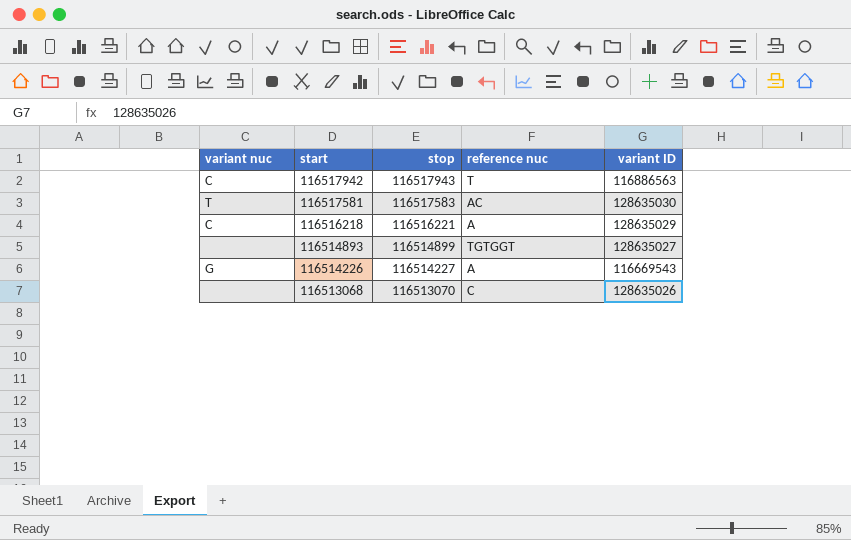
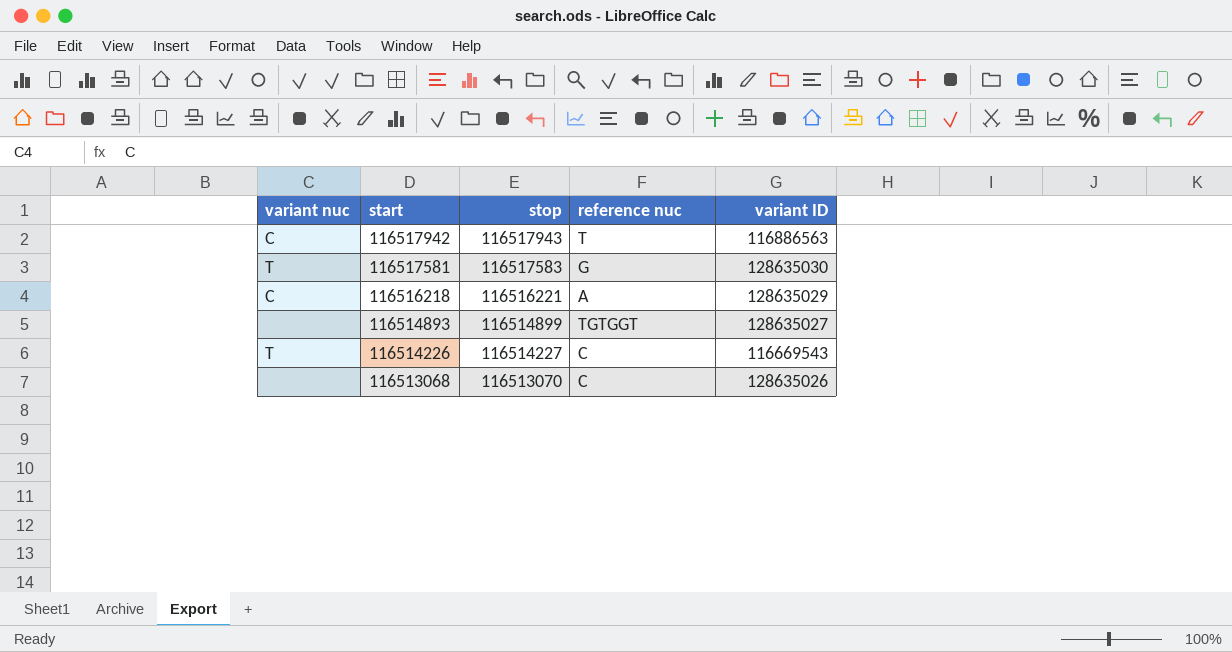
116517581 | reference nuc: AC -> G
116514226 | variant nuc: G -> T
116514226 | reference nuc: A -> C

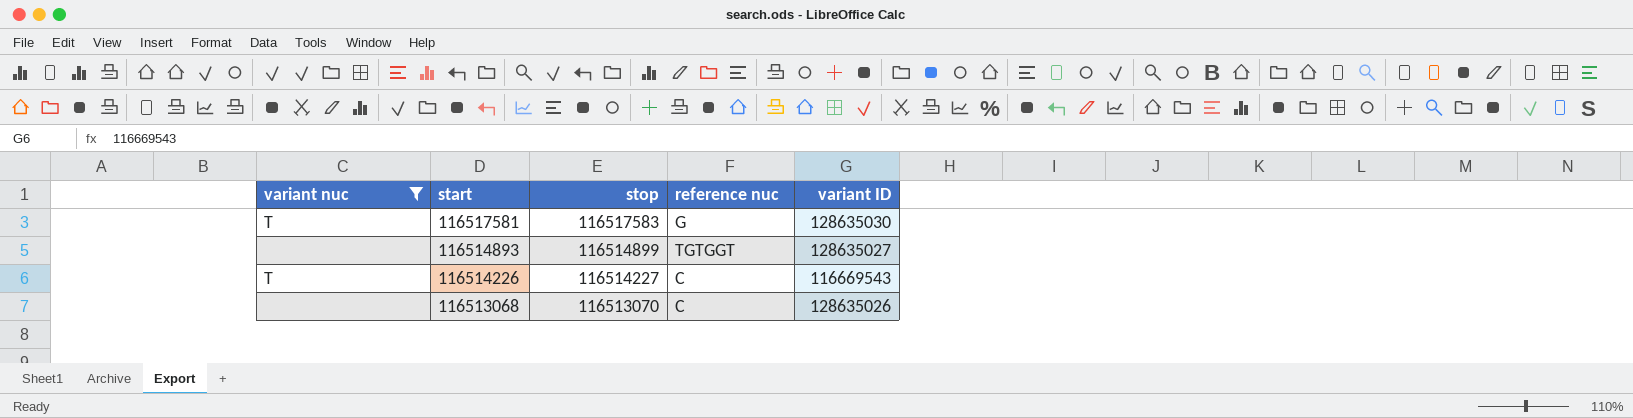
filter: none -> variant nuc != C

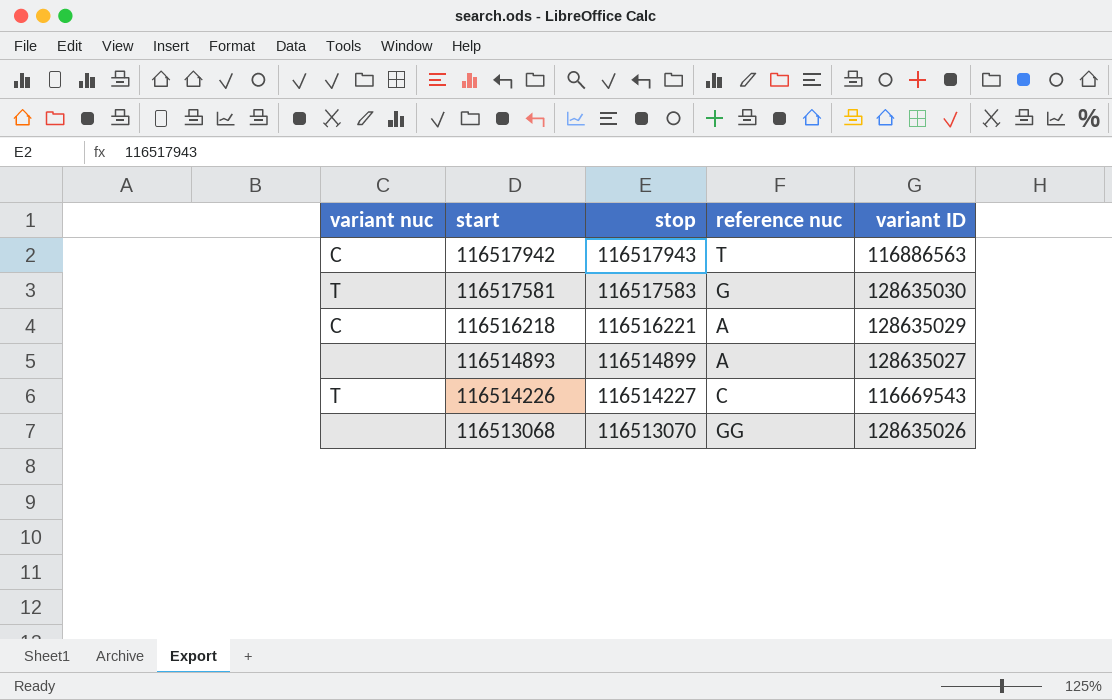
filter: variant nuc != C -> none
116514893 | reference nuc: TGTGGT -> A
116513068 | reference nuc: C -> GG

